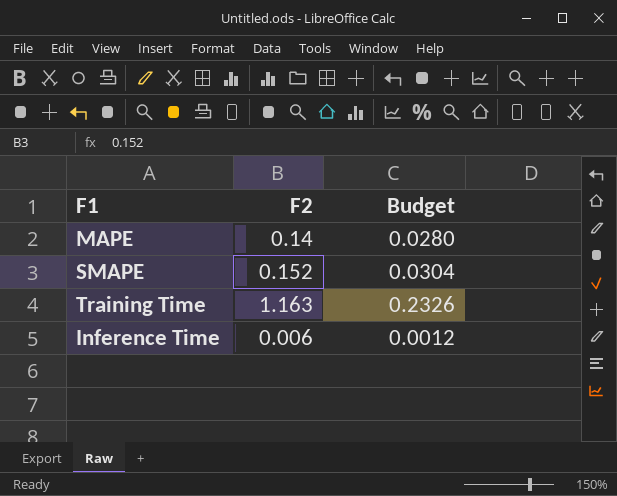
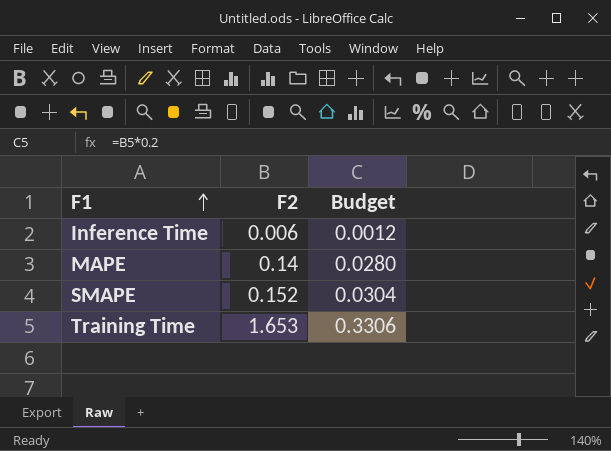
row order: none -> F1 ascending
Training Time | F2: 1.163 -> 1.653
Training Time | Budget: 0.2326 -> 0.3306

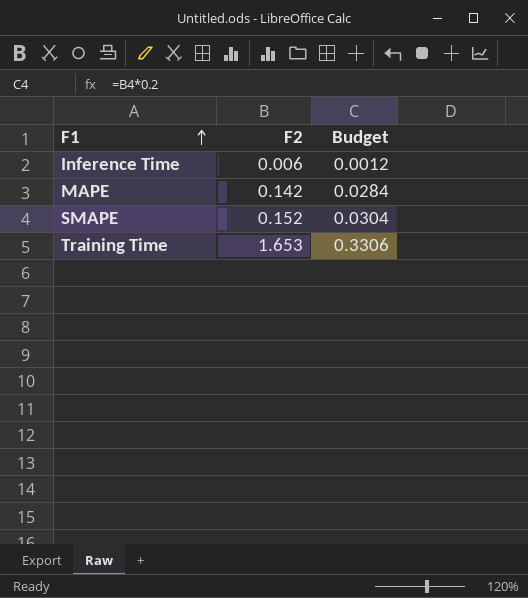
MAPE | F2: 0.14 -> 0.142
MAPE | Budget: 0.0280 -> 0.0284

